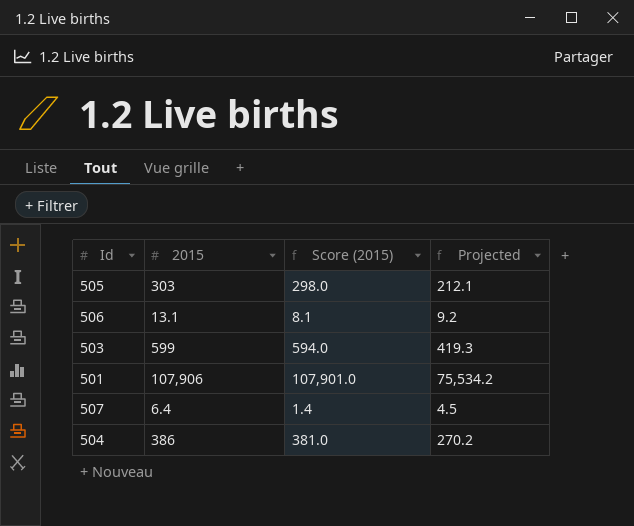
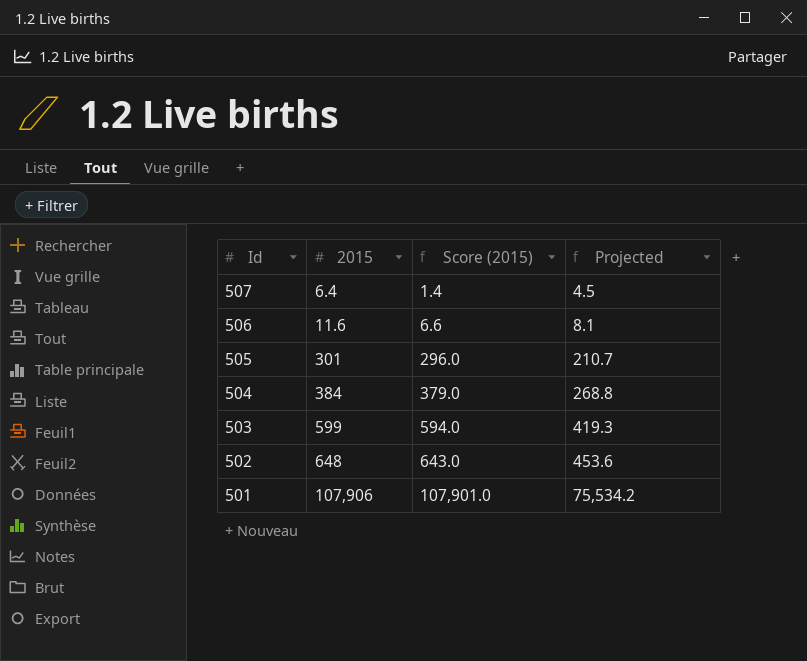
row order: none -> Id descending
506 | 2015: 13.1 -> 11.6
506 | Score (2015): 8.1 -> 6.6
506 | Projected: 9.2 -> 8.1
505 | 2015: 303 -> 301
505 | Score (2015): 298.0 -> 296.0
505 | Projected: 212.1 -> 210.7
504 | 2015: 386 -> 384
504 | Score (2015): 381.0 -> 379.0
504 | Projected: 270.2 -> 268.8
row 502: none -> 648 | 643.0 | 453.6

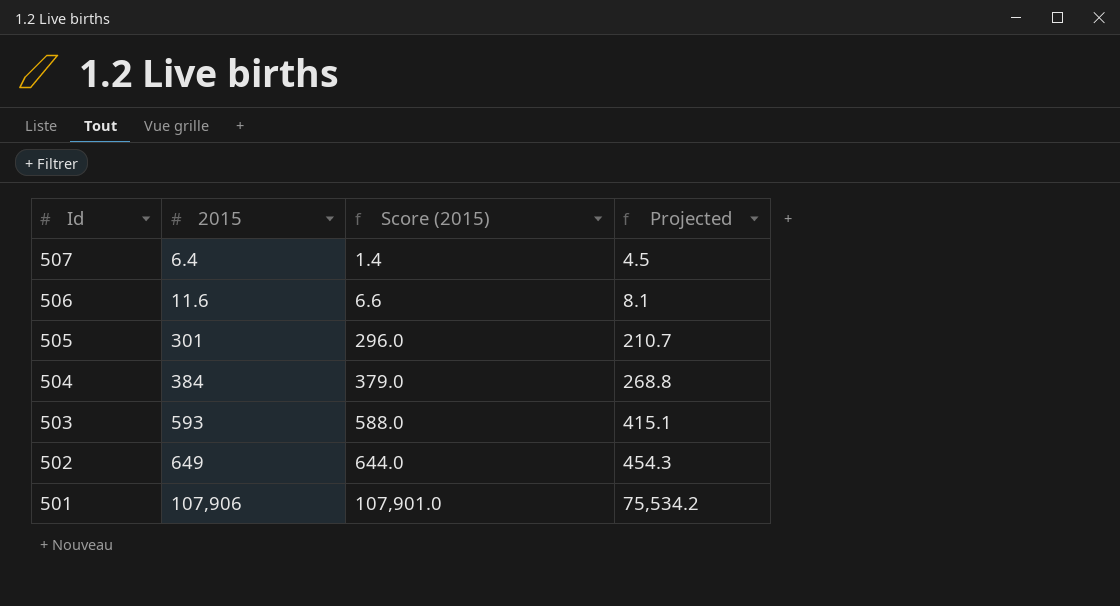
503 | 2015: 599 -> 593
503 | Score (2015): 594.0 -> 588.0
503 | Projected: 419.3 -> 415.1
502 | 2015: 648 -> 649
502 | Score (2015): 643.0 -> 644.0
502 | Projected: 453.6 -> 454.3

